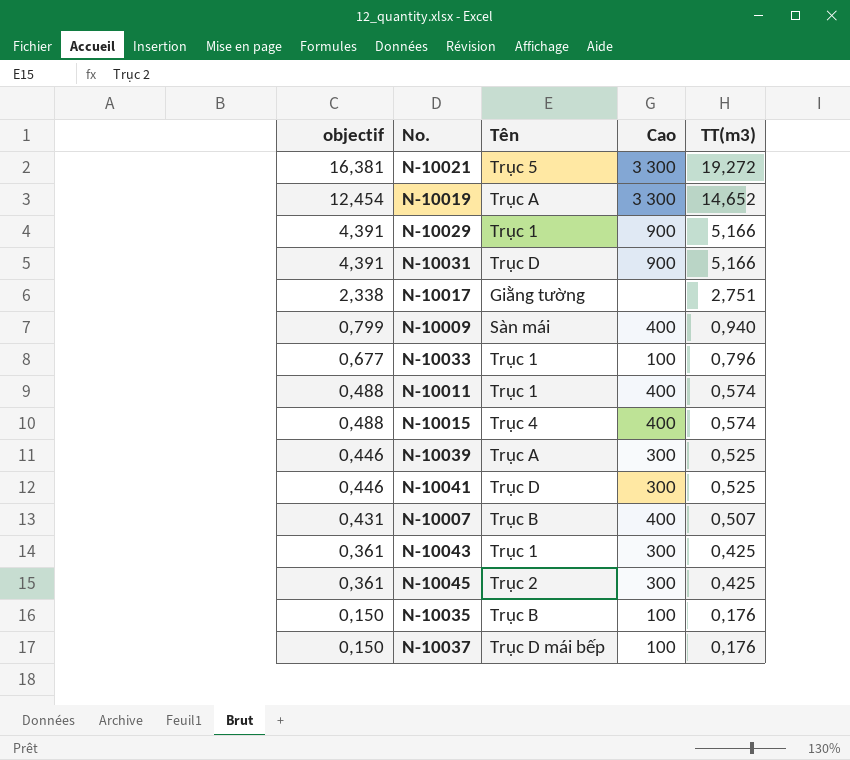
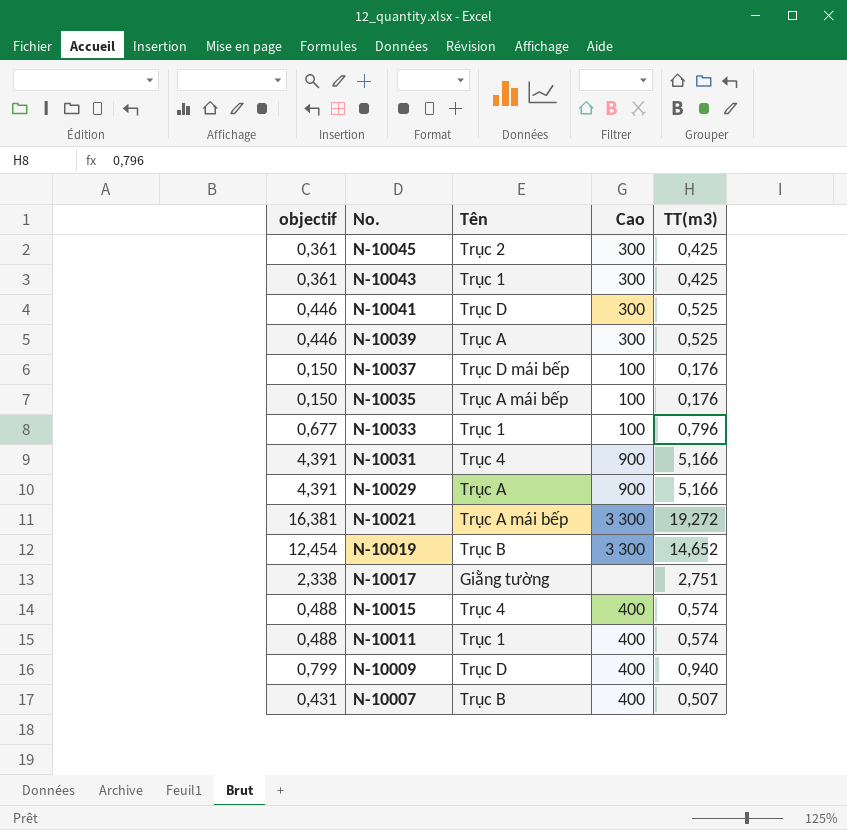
row order: objectif descending -> No. descending
N-10035 | Tên: Trục B -> Trục A mái bếp
N-10031 | Tên: Trục D -> Trục 4
N-10029 | Tên: Trục 1 -> Trục A
N-10021 | Tên: Trục 5 -> Trục A mái bếp
N-10019 | Tên: Trục A -> Trục B
N-10009 | Tên: Sàn mái -> Trục D

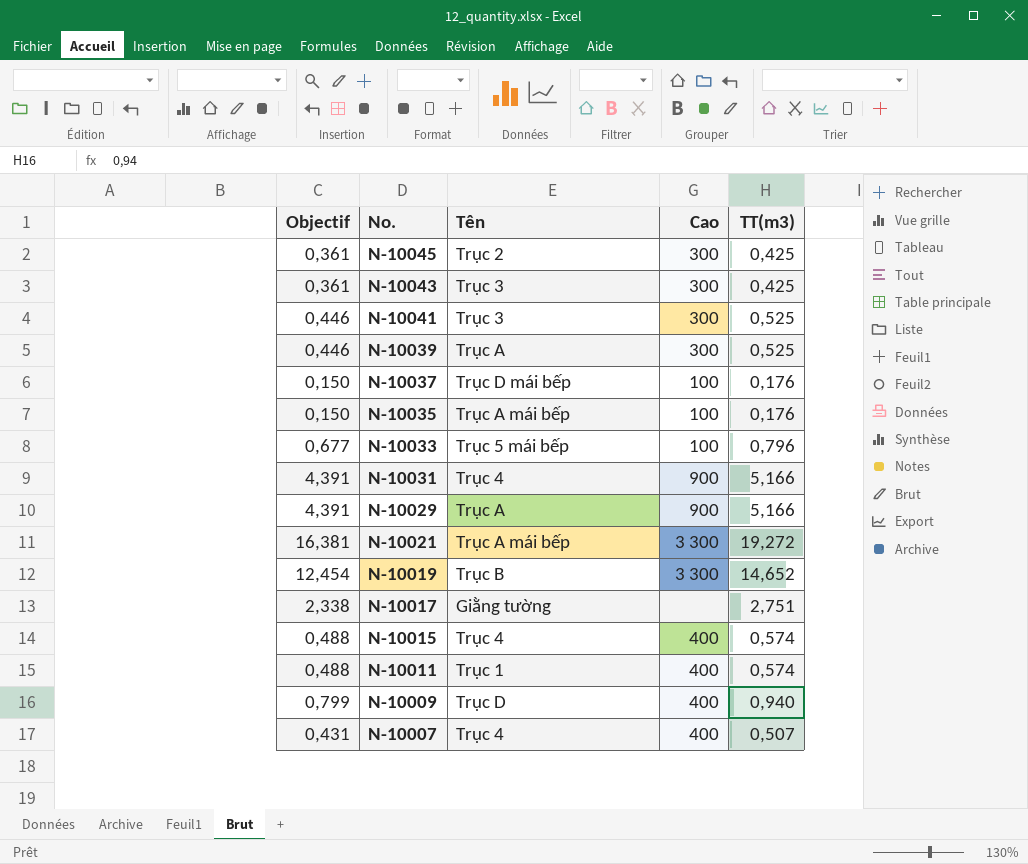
column name: objectif -> Objectif
N-10043 | Tên: Trục 1 -> Trục 3
N-10041 | Tên: Trục D -> Trục 3
N-10033 | Tên: Trục 1 -> Trục 5 mái bếp
N-10007 | Tên: Trục B -> Trục 4

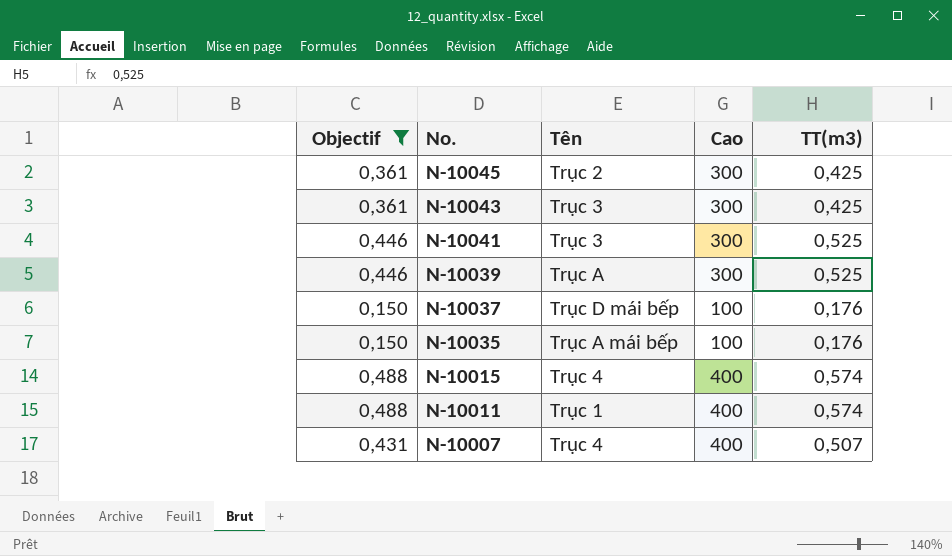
filter: none -> Objectif <= 0,488

